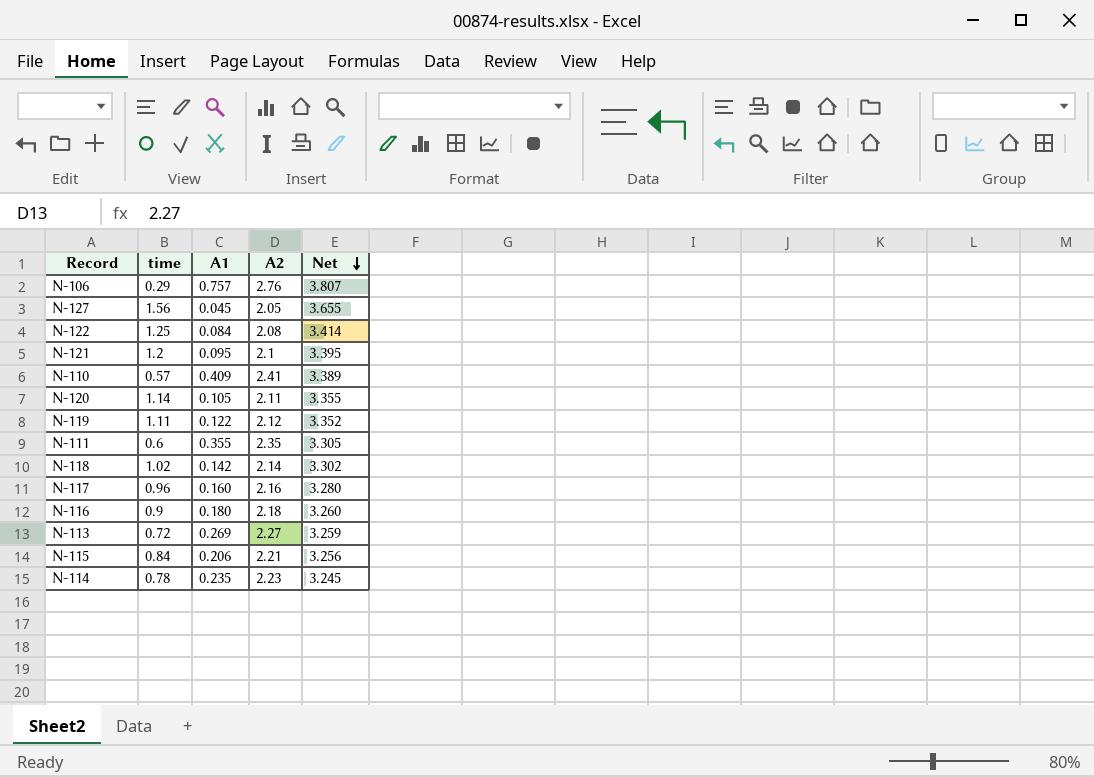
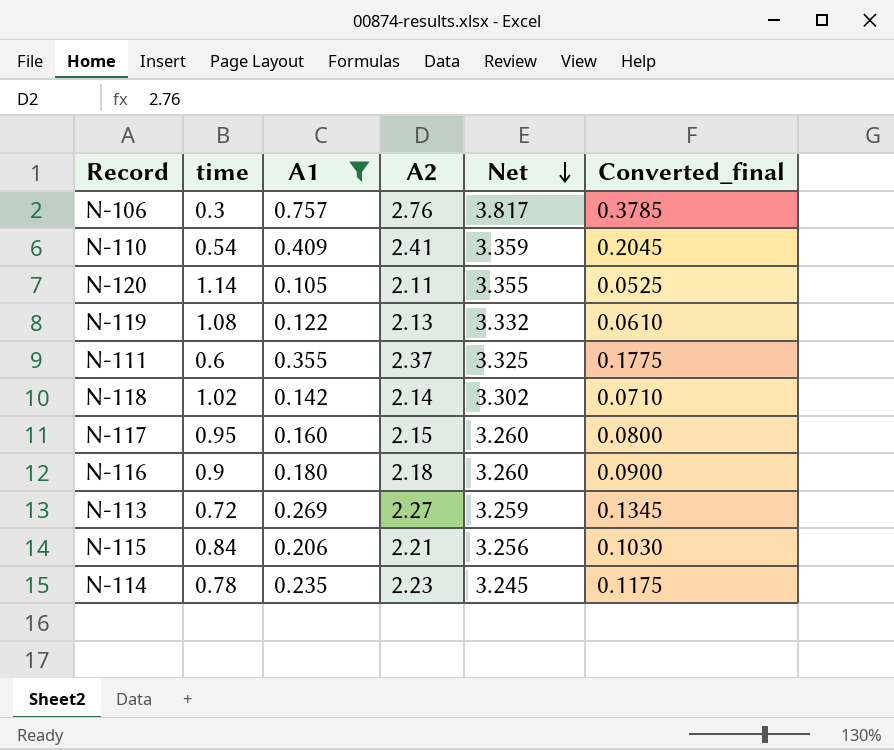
filter: none -> A1 >= 0.105
column Converted_final | formula: none -> [A1] * 0.5
N-106 | time: 0.29 -> 0.3
N-106 | Net: 3.807 -> 3.817
N-110 | time: 0.57 -> 0.54
N-110 | Net: 3.389 -> 3.359
N-119 | time: 1.11 -> 1.08
N-119 | A2: 2.12 -> 2.13
N-119 | Net: 3.352 -> 3.332
N-111 | A2: 2.35 -> 2.37
N-111 | Net: 3.305 -> 3.325
N-117 | time: 0.96 -> 0.95
N-117 | A2: 2.16 -> 2.15
N-117 | Net: 3.280 -> 3.260

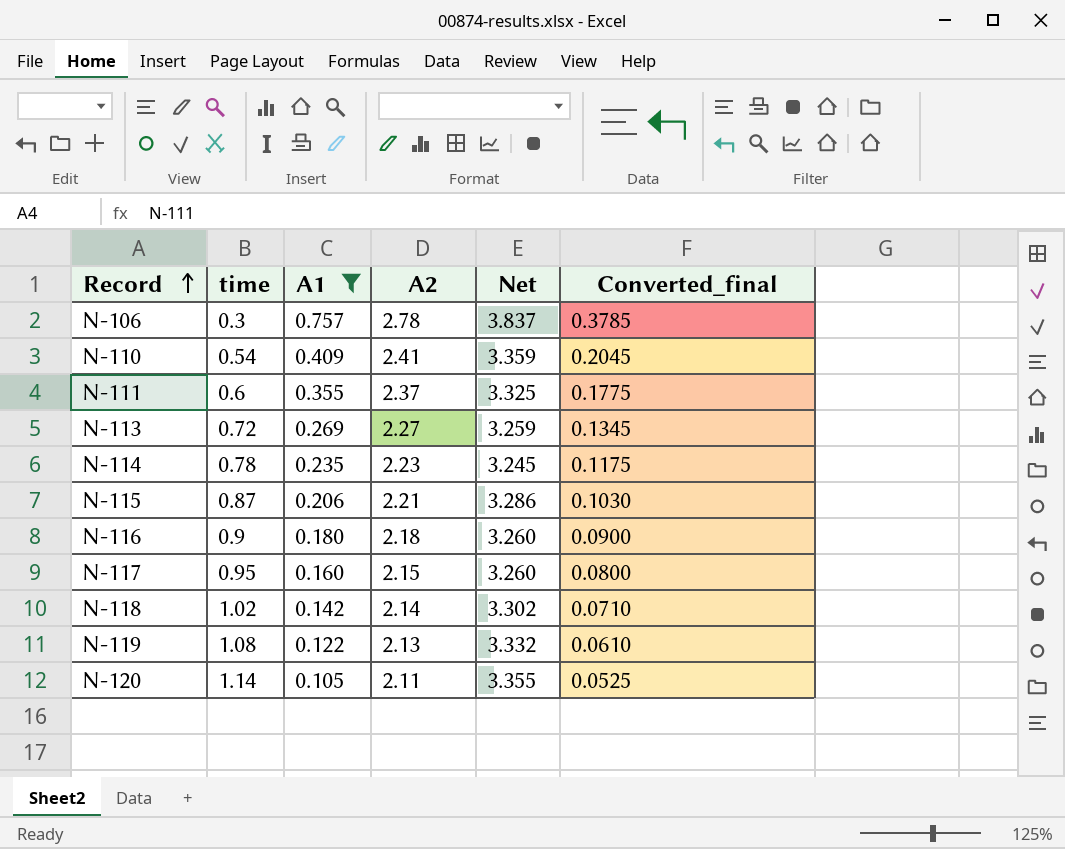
row order: Net descending -> Record ascending
N-106 | A2: 2.76 -> 2.78
N-106 | Net: 3.817 -> 3.837
N-115 | time: 0.84 -> 0.87
N-115 | Net: 3.256 -> 3.286

